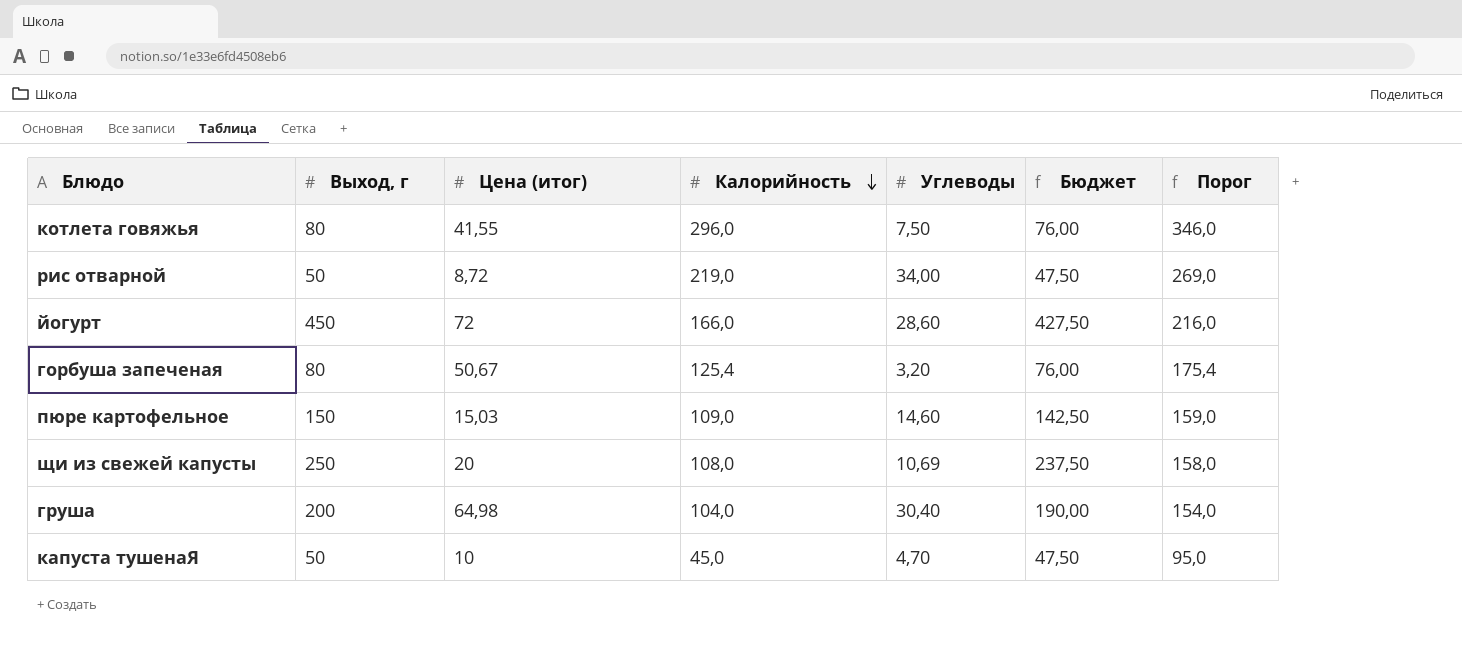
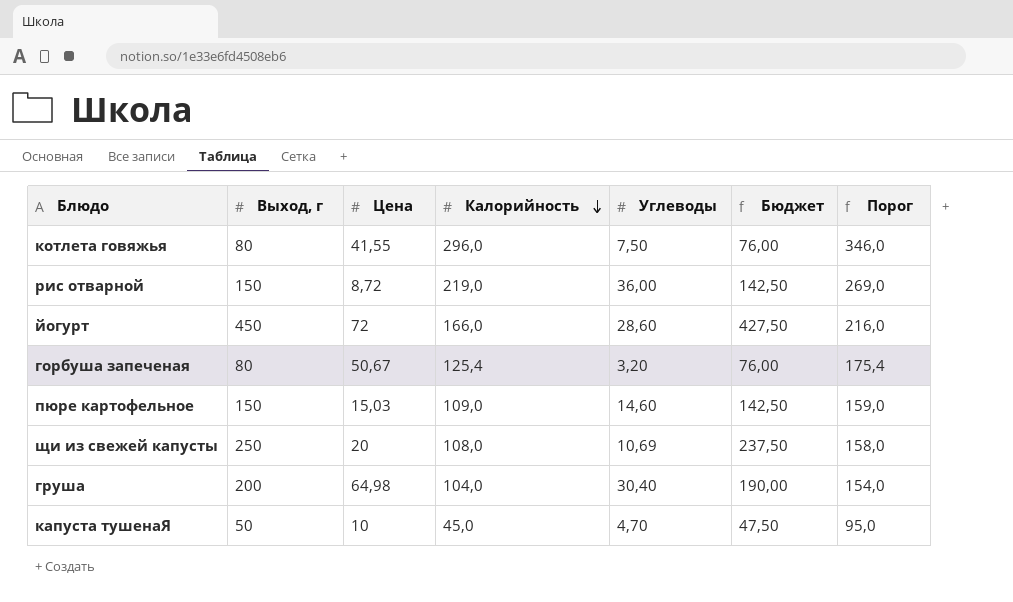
column name: Цена (итог) -> Цена
рис отварной | Выход, г: 50 -> 150
рис отварной | Углеводы: 34,00 -> 36,00
рис отварной | Бюджет: 47,50 -> 142,50

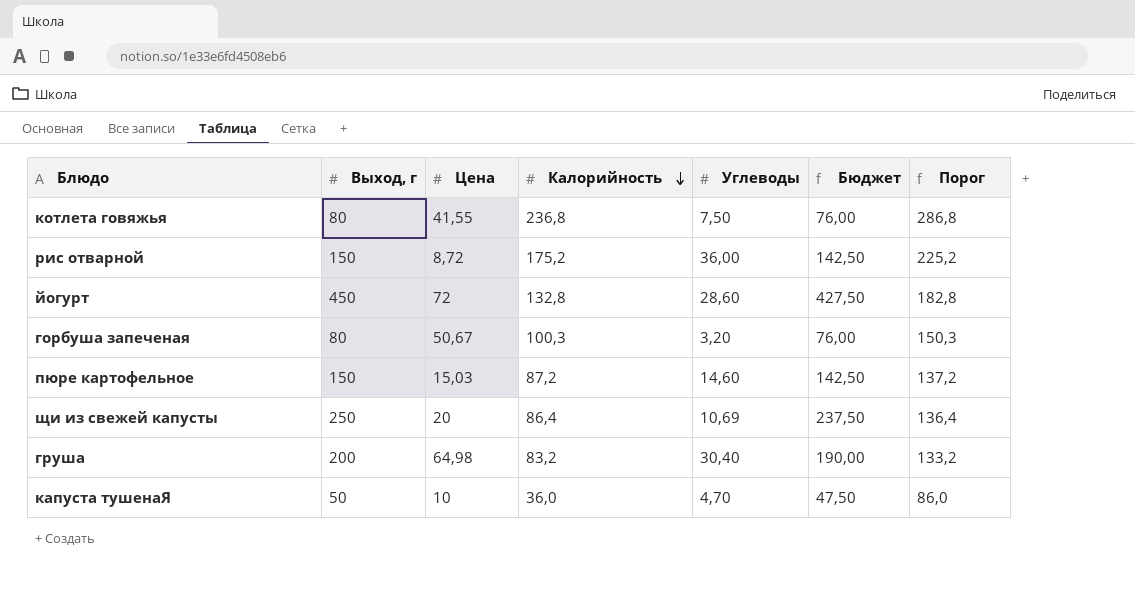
котлета говяжья | Калорийность: 296,0 -> 236,8
котлета говяжья | Порог: 346,0 -> 286,8
рис отварной | Калорийность: 219,0 -> 175,2
рис отварной | Порог: 269,0 -> 225,2
йогурт | Калорийность: 166,0 -> 132,8
йогурт | Порог: 216,0 -> 182,8
горбуша запеченая | Калорийность: 125,4 -> 100,3
горбуша запеченая | Порог: 175,4 -> 150,3
пюре картофельное | Калорийность: 109,0 -> 87,2
пюре картофельное | Порог: 159,0 -> 137,2
щи из свежей капусты | Калорийность: 108,0 -> 86,4
щи из свежей капусты | Порог: 158,0 -> 136,4
груша | Калорийность: 104,0 -> 83,2
груша | Порог: 154,0 -> 133,2
капуста тушенаЯ | Калорийность: 45,0 -> 36,0
капуста тушенаЯ | Порог: 95,0 -> 86,0

